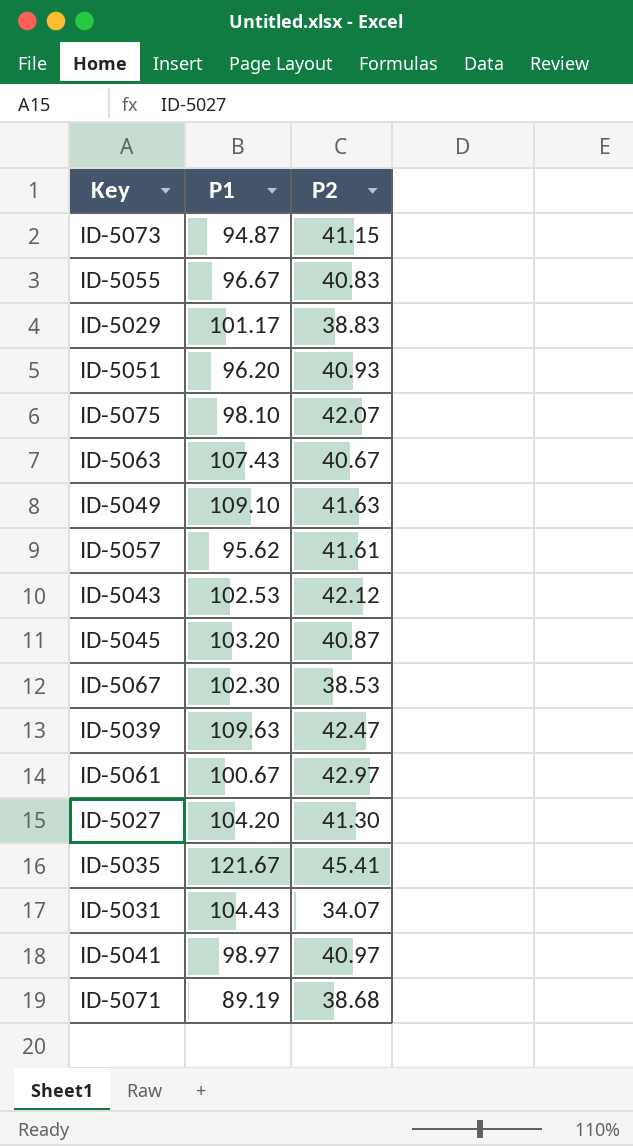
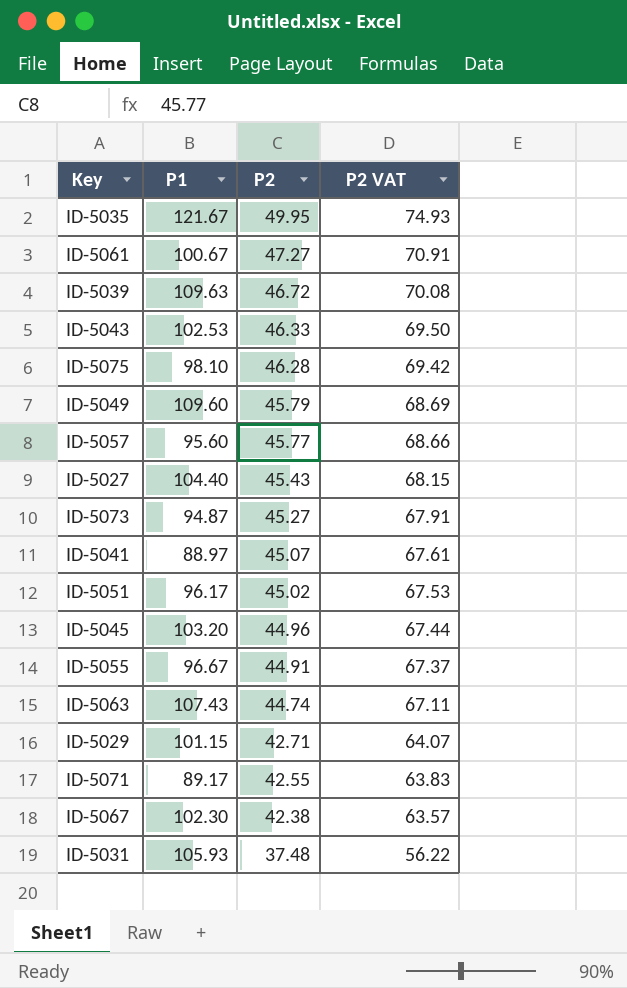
row order: none -> P2 descending
column P2 VAT | formula: none -> [P2] * 1.5
ID-5035 | P2: 45.41 -> 49.95
ID-5061 | P2: 42.97 -> 47.27
ID-5039 | P2: 42.47 -> 46.72
ID-5043 | P2: 42.12 -> 46.33
ID-5075 | P2: 42.07 -> 46.28
ID-5049 | P1: 109.10 -> 109.60
ID-5049 | P2: 41.63 -> 45.79
ID-5057 | P1: 95.62 -> 95.60
ID-5057 | P2: 41.61 -> 45.77
ID-5027 | P1: 104.20 -> 104.40
ID-5027 | P2: 41.30 -> 45.43
ID-5073 | P2: 41.15 -> 45.27
ID-5041 | P1: 98.97 -> 88.97
ID-5041 | P2: 40.97 -> 45.07
ID-5051 | P1: 96.20 -> 96.17
ID-5051 | P2: 40.93 -> 45.02
ID-5045 | P2: 40.87 -> 44.96
ID-5055 | P2: 40.83 -> 44.91
ID-5063 | P2: 40.67 -> 44.74
ID-5029 | P1: 101.17 -> 101.15
ID-5029 | P2: 38.83 -> 42.71
ID-5071 | P1: 89.19 -> 89.17
ID-5071 | P2: 38.68 -> 42.55
ID-5067 | P2: 38.53 -> 42.38
ID-5031 | P1: 104.43 -> 105.93
ID-5031 | P2: 34.07 -> 37.48

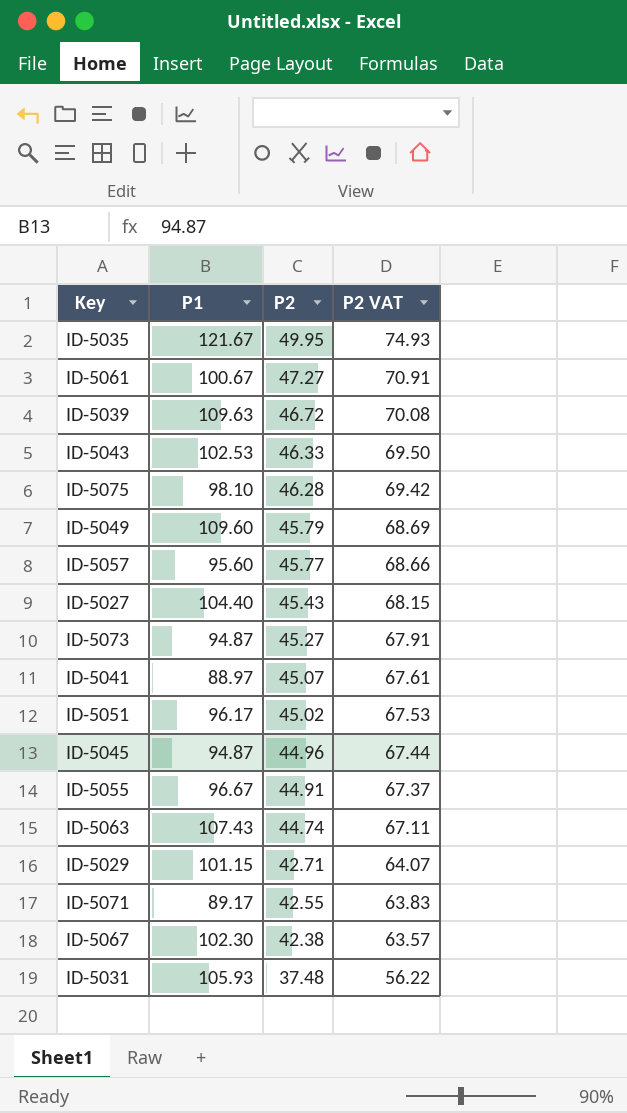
ID-5045 | P1: 103.20 -> 94.87

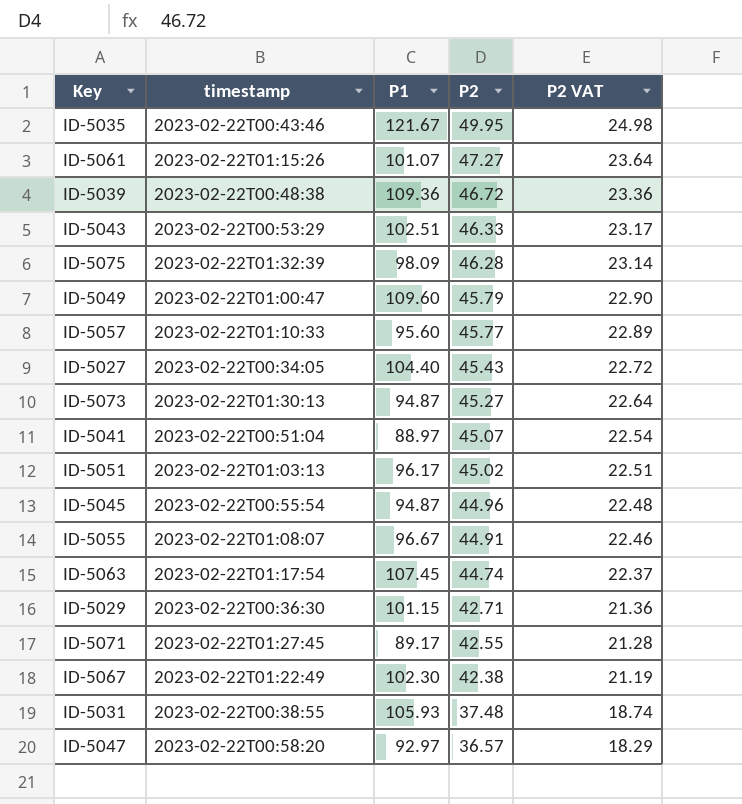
column timestamp | position: none -> 2
column P2 VAT | formula: [P2] * 1.5 -> [P2] * 0.5
ID-5061 | P1: 100.67 -> 101.07
ID-5039 | P1: 109.63 -> 109.36
ID-5043 | P1: 102.53 -> 102.51
ID-5075 | P1: 98.10 -> 98.09
ID-5063 | P1: 107.43 -> 107.45
row ID-5047: none -> 2023-02-22T00:58:20 | 92.97 | 36.57 | 18.29

